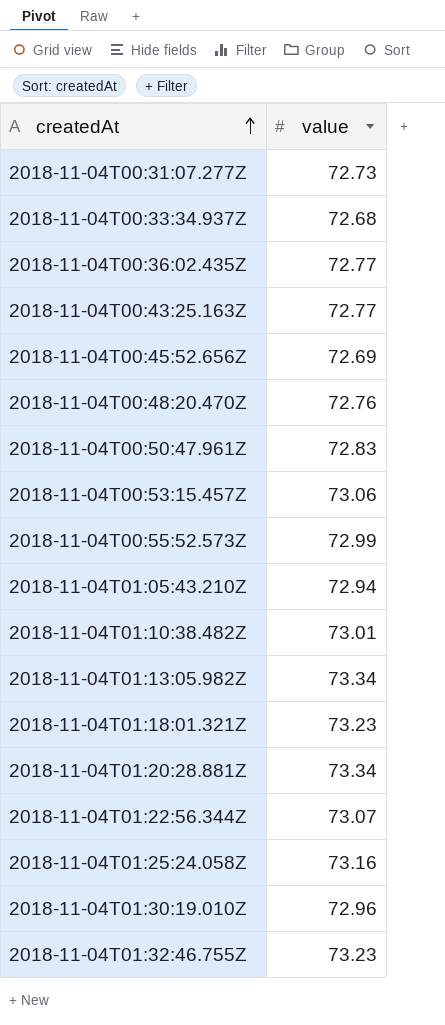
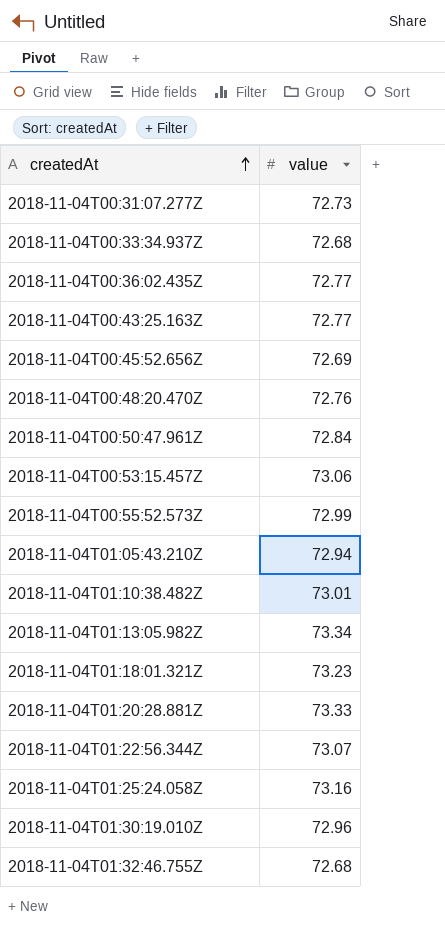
2018-11-04T00:50:47.961Z | value: 72.83 -> 72.84
2018-11-04T01:20:28.881Z | value: 73.34 -> 73.33
2018-11-04T01:32:46.755Z | value: 73.23 -> 72.68

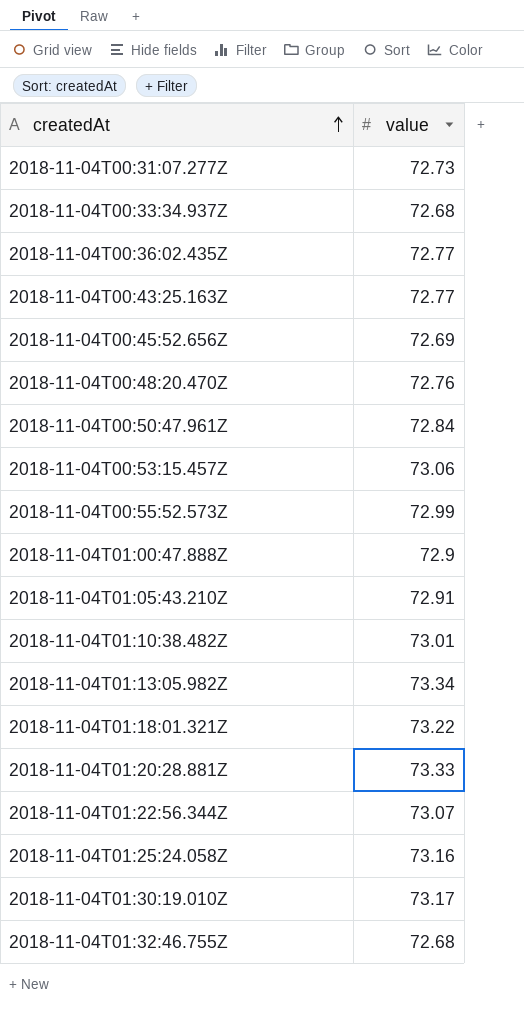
row 2018-11-04T01:00:47.888Z: none -> 72.9
2018-11-04T01:05:43.210Z | value: 72.94 -> 72.91
2018-11-04T01:18:01.321Z | value: 73.23 -> 73.22
2018-11-04T01:30:19.010Z | value: 72.96 -> 73.17

